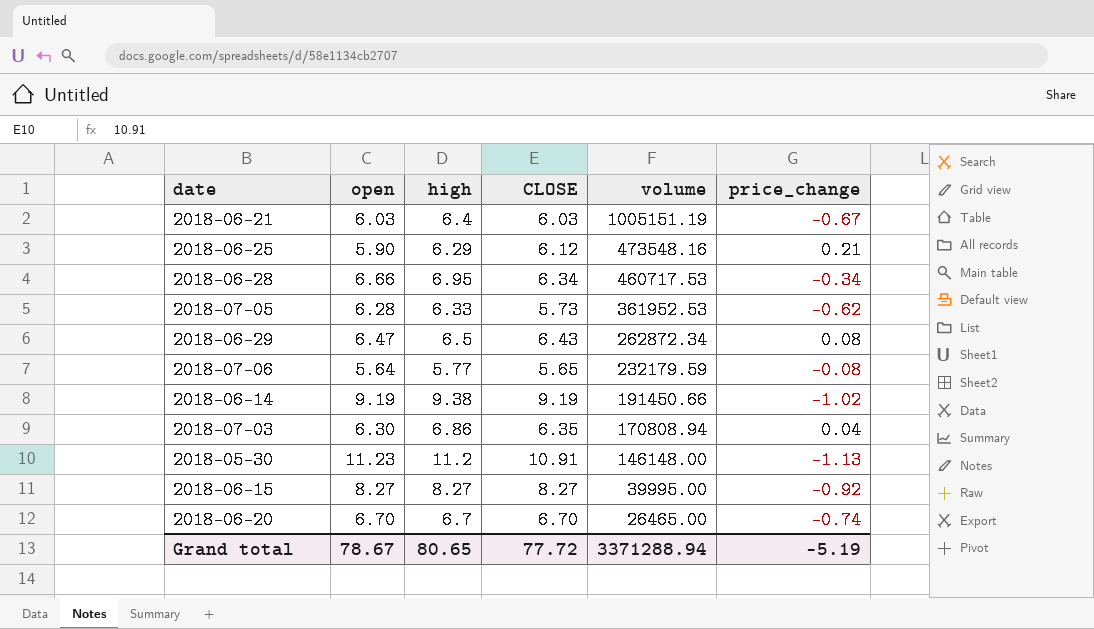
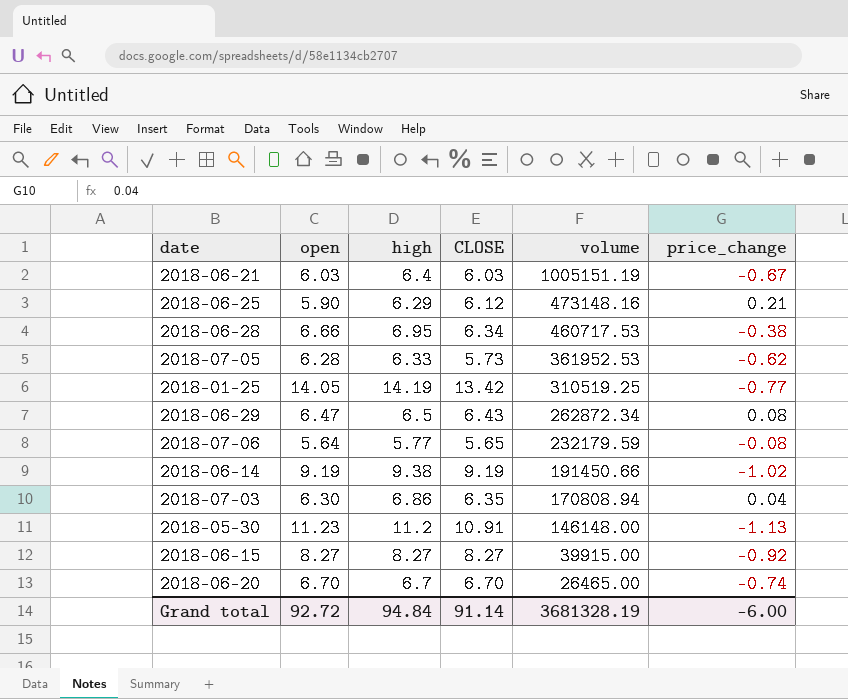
2018-06-25 | volume: 473548.16 -> 473148.16
2018-06-28 | price_change: -0.34 -> -0.38
row 2018-01-25: none -> 14.05 | 14.19 | 13.42 | 310519.25 | -0.77
2018-06-15 | volume: 39995.00 -> 39915.00
Grand total | open: 78.67 -> 92.72
Grand total | high: 80.65 -> 94.84
Grand total | CLOSE: 77.72 -> 91.14
Grand total | volume: 3371288.94 -> 3681328.19
Grand total | price_change: -5.19 -> -6.00

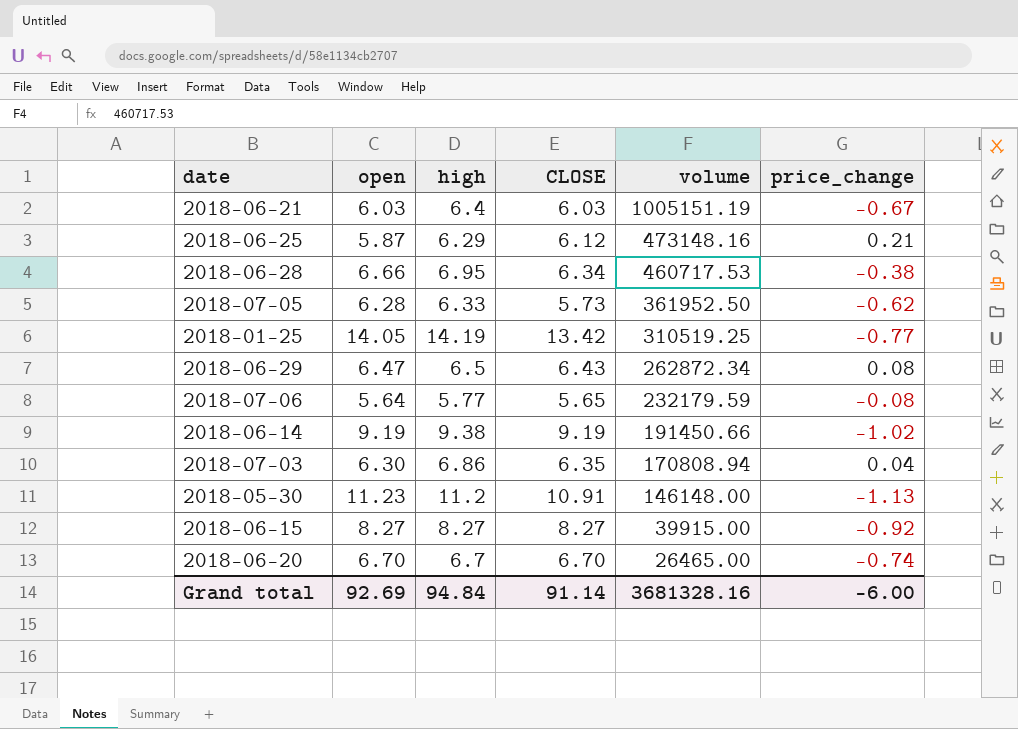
2018-06-25 | open: 5.90 -> 5.87
2018-07-05 | volume: 361952.53 -> 361952.50
Grand total | open: 92.72 -> 92.69
Grand total | volume: 3681328.19 -> 3681328.16

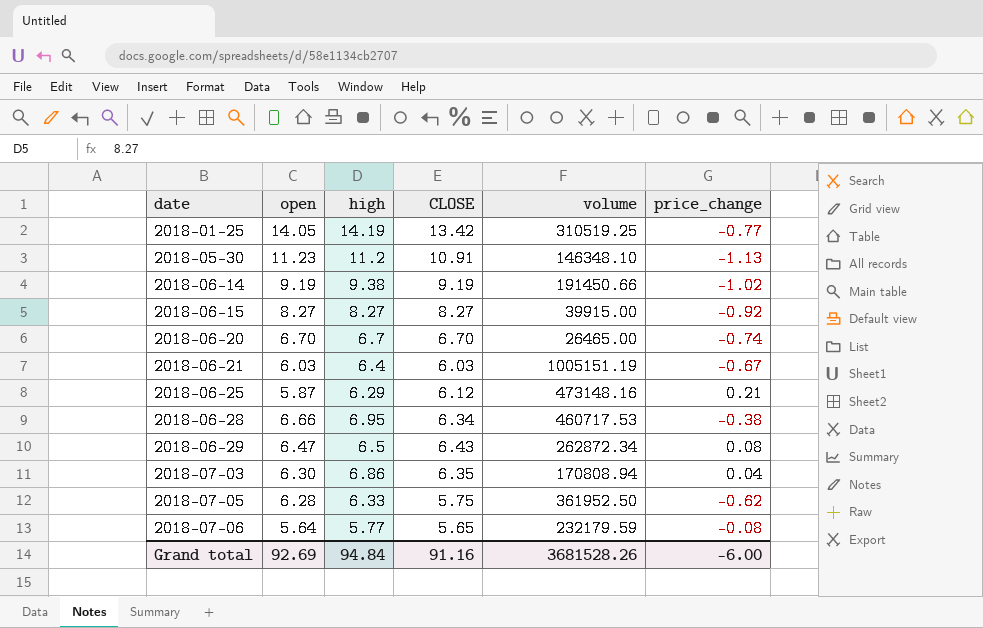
row order: volume descending -> date ascending
2018-05-30 | volume: 146148.00 -> 146348.10
2018-07-05 | CLOSE: 5.73 -> 5.75
Grand total | CLOSE: 91.14 -> 91.16
Grand total | volume: 3681328.16 -> 3681528.26

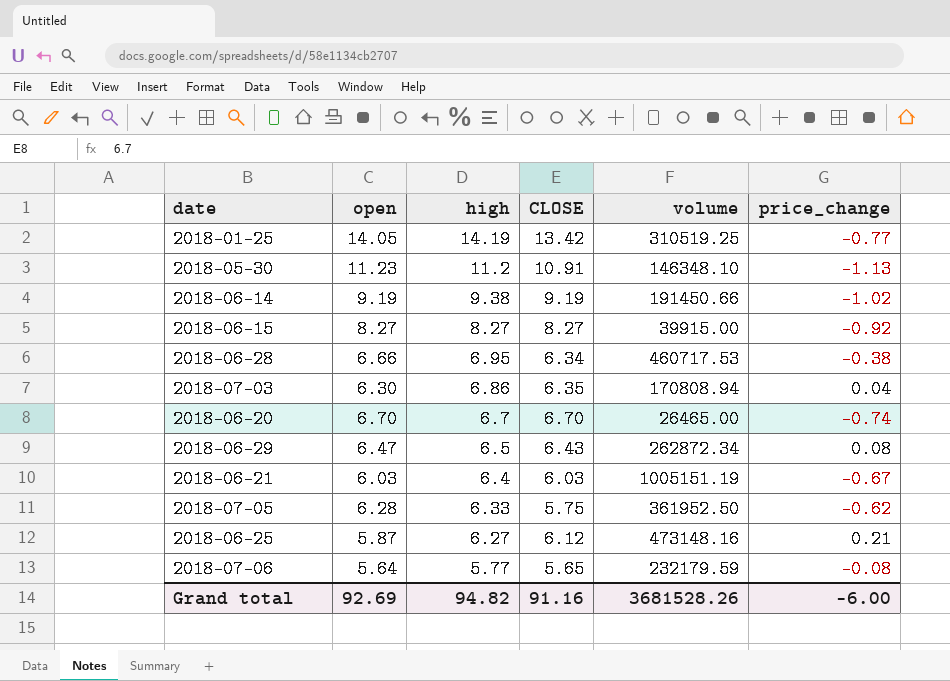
row order: date ascending -> high descending
2018-06-25 | high: 6.29 -> 6.27
Grand total | high: 94.84 -> 94.82

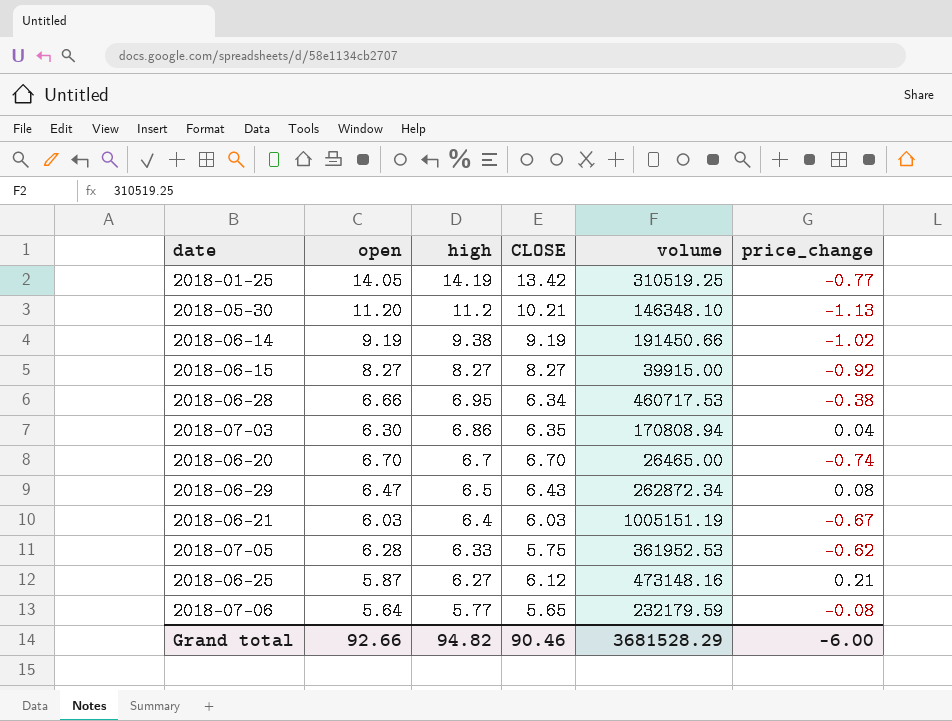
2018-05-30 | open: 11.23 -> 11.20
2018-05-30 | CLOSE: 10.91 -> 10.21
2018-07-05 | volume: 361952.50 -> 361952.53
Grand total | open: 92.69 -> 92.66
Grand total | CLOSE: 91.16 -> 90.46
Grand total | volume: 3681528.26 -> 3681528.29

